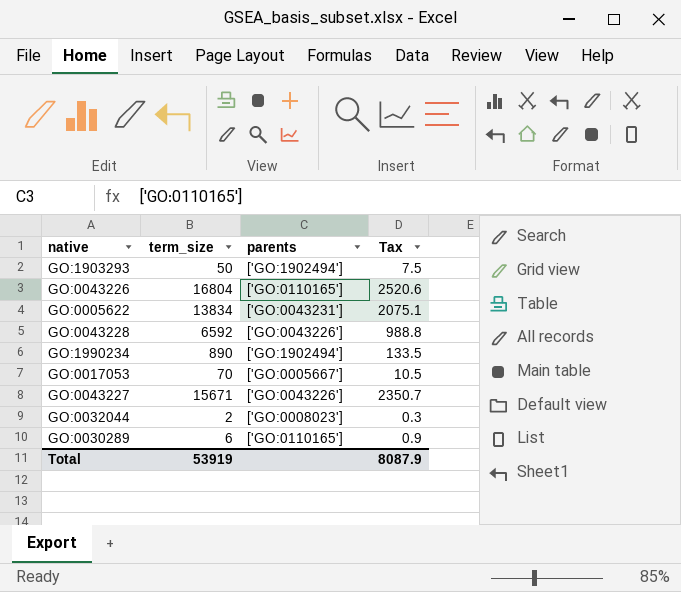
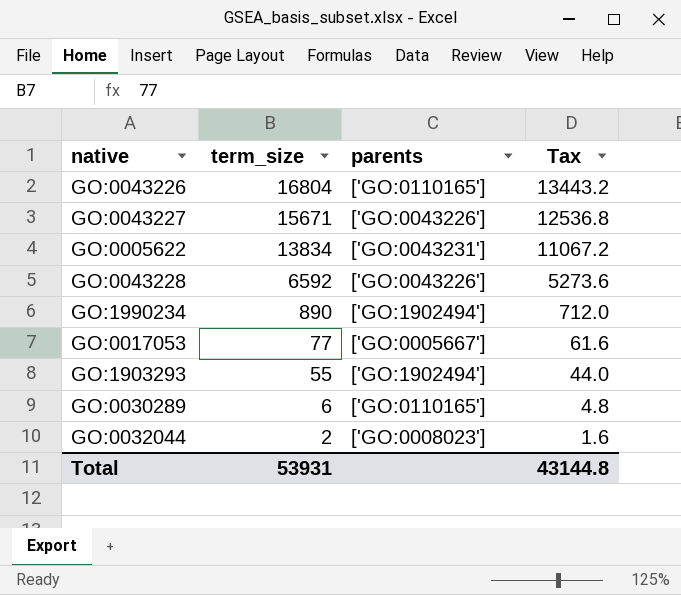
row order: none -> term_size descending
column Tax | formula: [term_size] * 0.15 -> [term_size] * 0.8
GO:0017053 | term_size: 70 -> 77
GO:1903293 | term_size: 50 -> 55
Total | term_size: 53919 -> 53931
Total | Tax: 8087.9 -> 43144.8

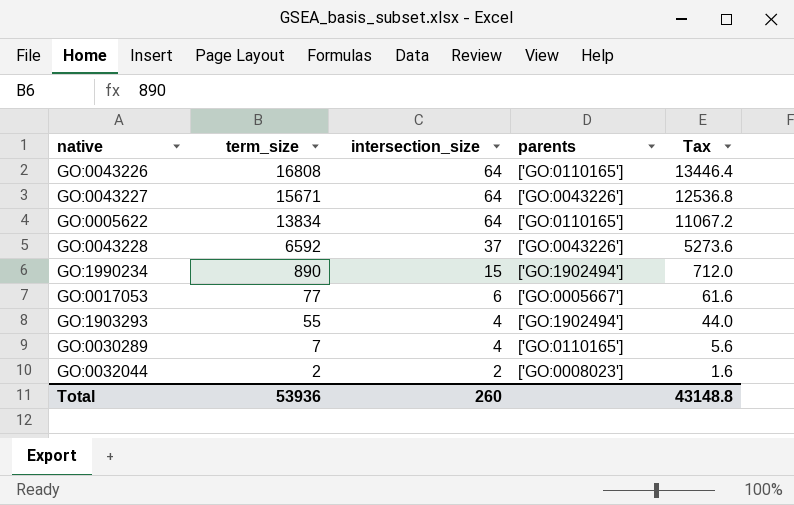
column intersection_size | position: none -> 3
GO:0043226 | term_size: 16804 -> 16808
GO:0043226 | Tax: 13443.2 -> 13446.4
GO:0005622 | parents: ['GO:0043231'] -> ['GO:0110165']
GO:0030289 | term_size: 6 -> 7
GO:0030289 | Tax: 4.8 -> 5.6
Total | term_size: 53931 -> 53936
Total | Tax: 43144.8 -> 43148.8

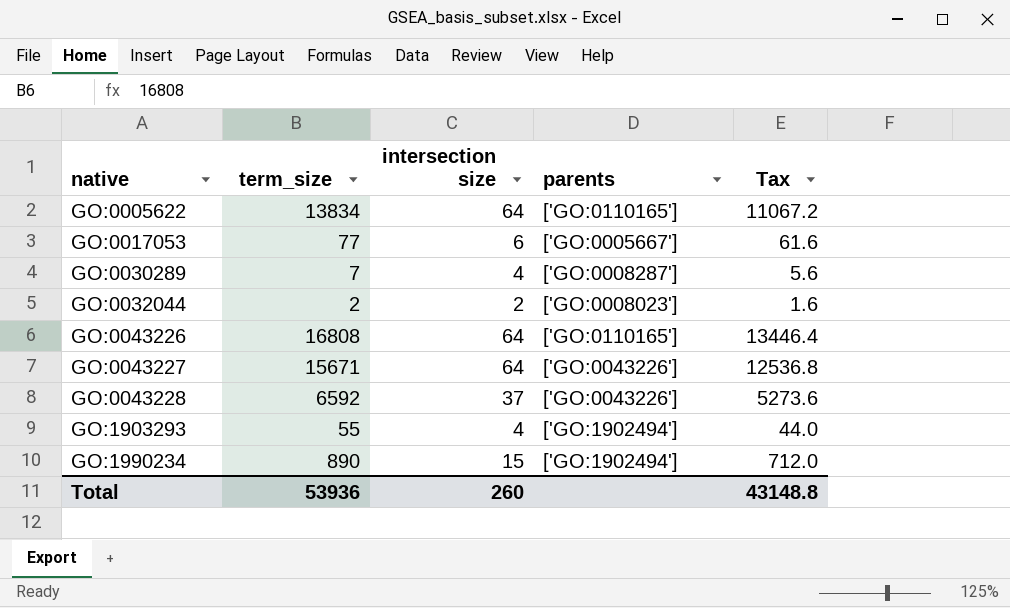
row order: term_size descending -> native ascending
column name: intersection_size -> intersection size
GO:0030289 | parents: ['GO:0110165'] -> ['GO:0008287']

